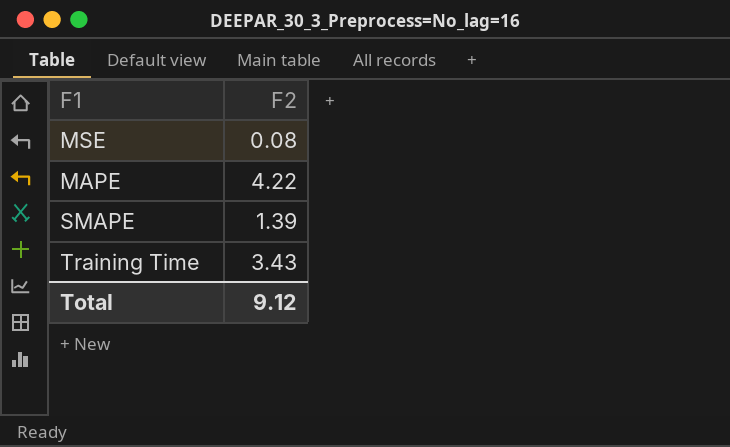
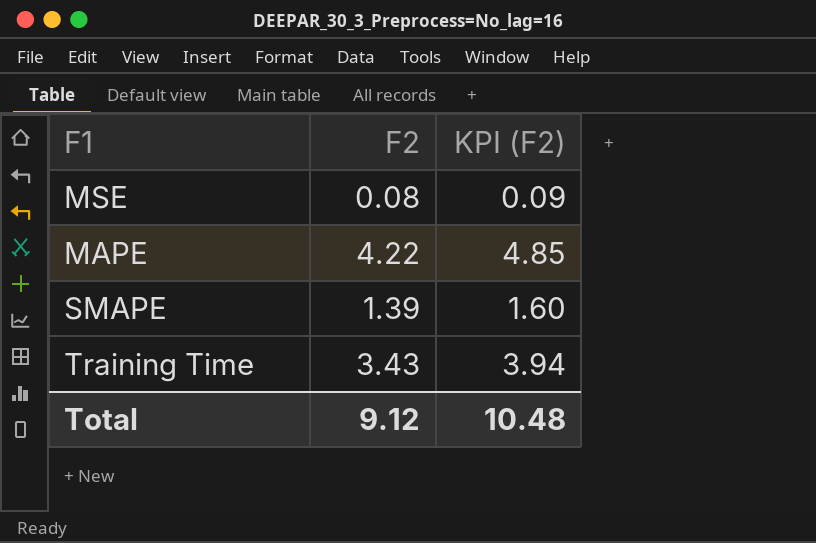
column KPI (F2) | formula: none -> [F2] * 1.15

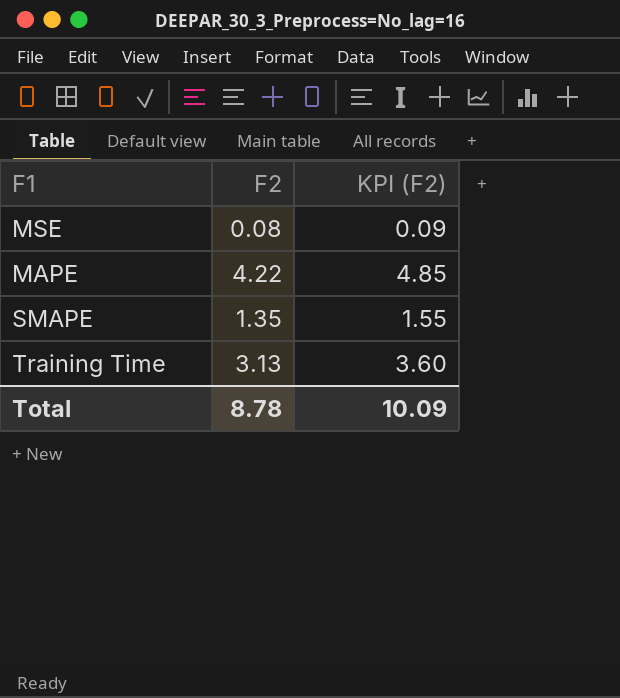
SMAPE | F2: 1.39 -> 1.35
SMAPE | KPI (F2): 1.60 -> 1.55
Training Time | F2: 3.43 -> 3.13
Training Time | KPI (F2): 3.94 -> 3.60
Total | F2: 9.12 -> 8.78
Total | KPI (F2): 10.48 -> 10.09

